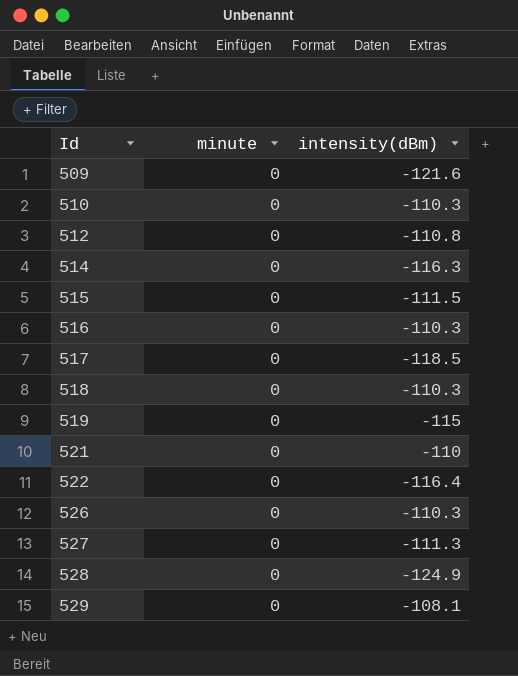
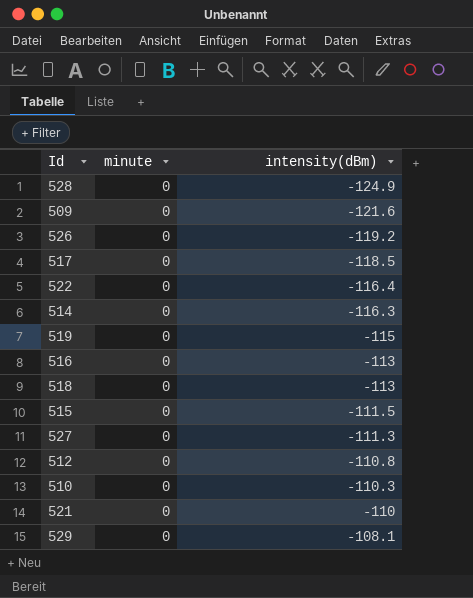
row order: Id ascending -> intensity(dBm) ascending
526 | intensity(dBm): -110.3 -> -119.2
516 | intensity(dBm): -110.3 -> -113
518 | intensity(dBm): -110.3 -> -113

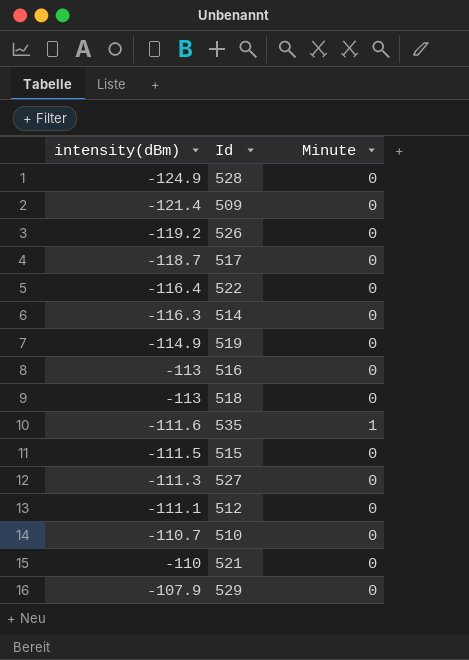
column intensity(dBm) | position: 3 -> 1
column name: minute -> Minute
509 | intensity(dBm): -121.6 -> -121.4
517 | intensity(dBm): -118.5 -> -118.7
519 | intensity(dBm): -115 -> -114.9
row 535: none -> -111.6 | 1
512 | intensity(dBm): -110.8 -> -111.1
510 | intensity(dBm): -110.3 -> -110.7
529 | intensity(dBm): -108.1 -> -107.9

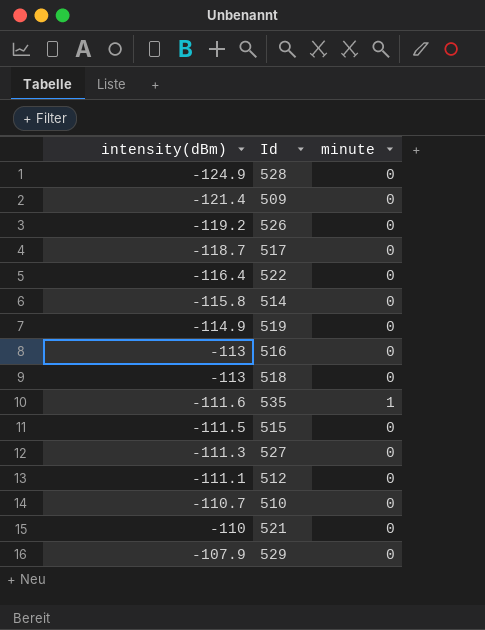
column name: Minute -> minute
514 | intensity(dBm): -116.3 -> -115.8

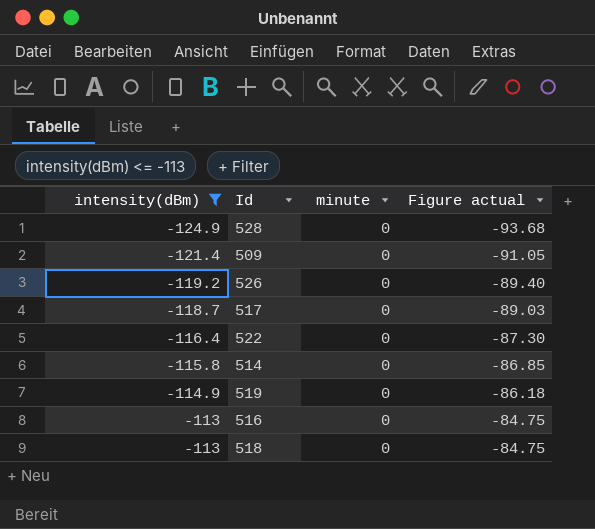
filter: none -> intensity(dBm) <= -113
column Figure actual | formula: none -> [intensity(dBm)] * 0.75

